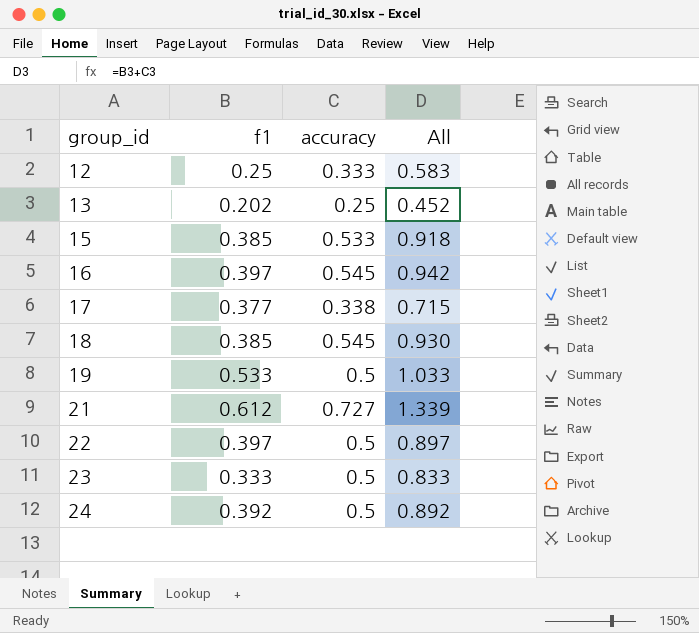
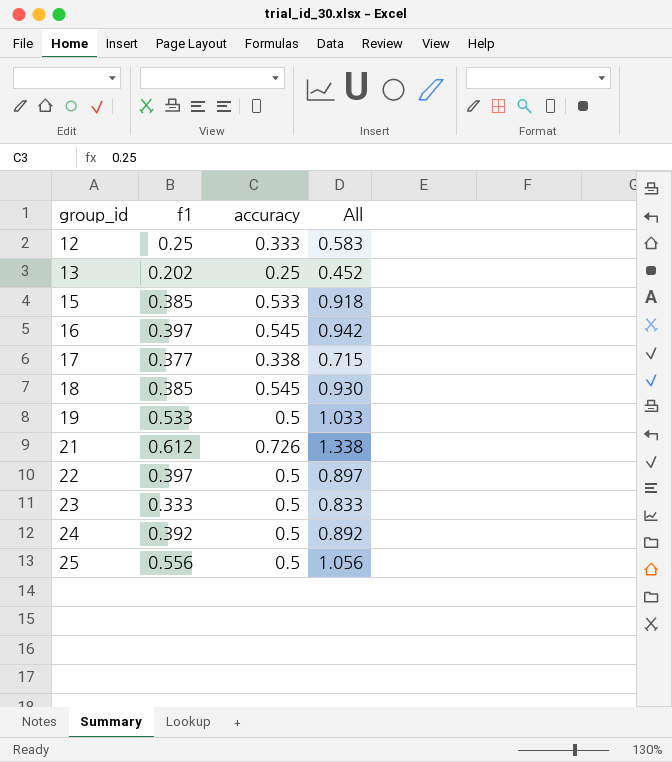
21 | accuracy: 0.727 -> 0.726
21 | All: 1.339 -> 1.338
row 25: none -> 0.556 | 0.5 | 1.056

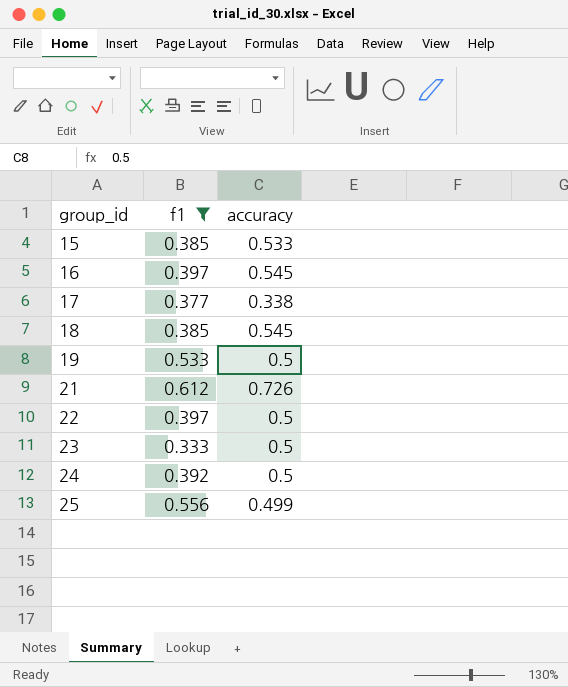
filter: none -> f1 >= 0.333
column All | formula: [f1] + [accuracy] -> none
25 | accuracy: 0.5 -> 0.499

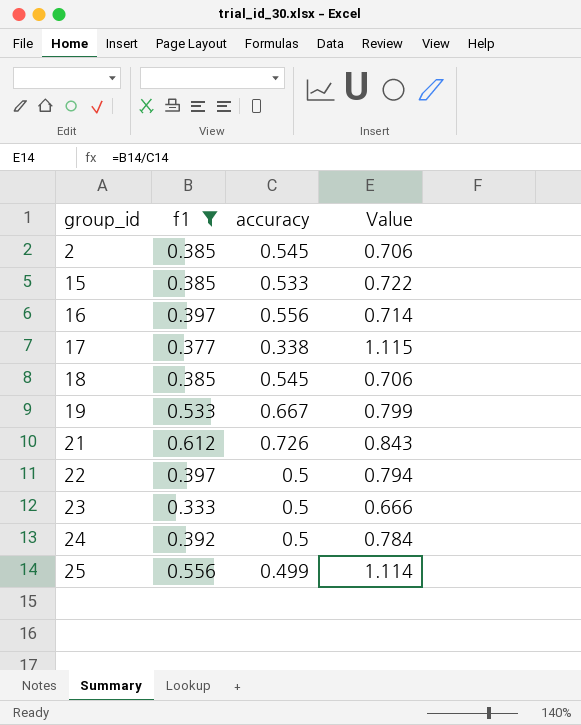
column Value | formula: none -> [f1] / [accuracy]
row 2: none -> 0.385 | 0.545 | 0.706
16 | accuracy: 0.545 -> 0.556
19 | accuracy: 0.5 -> 0.667

